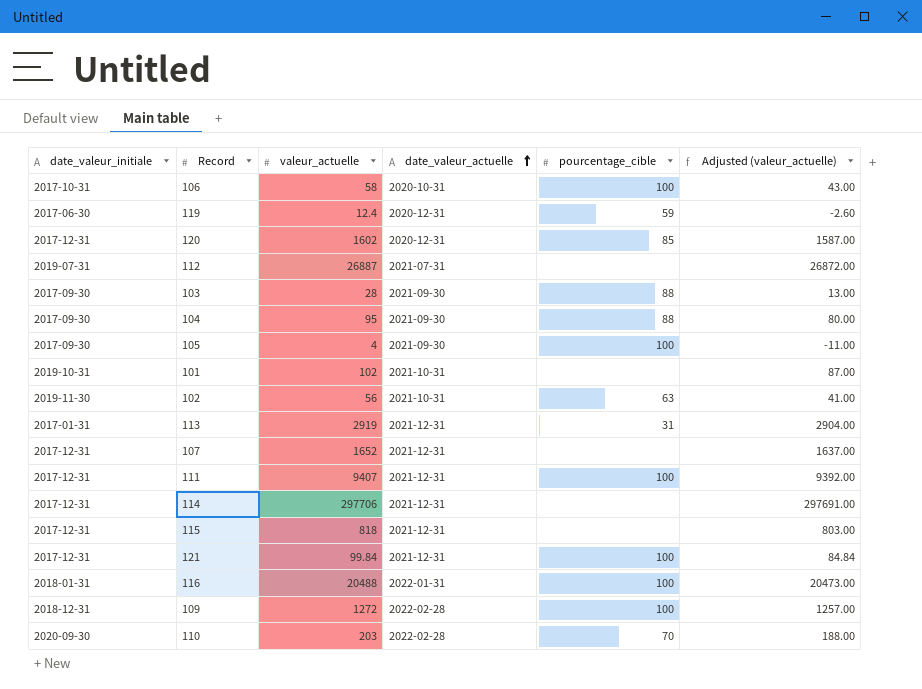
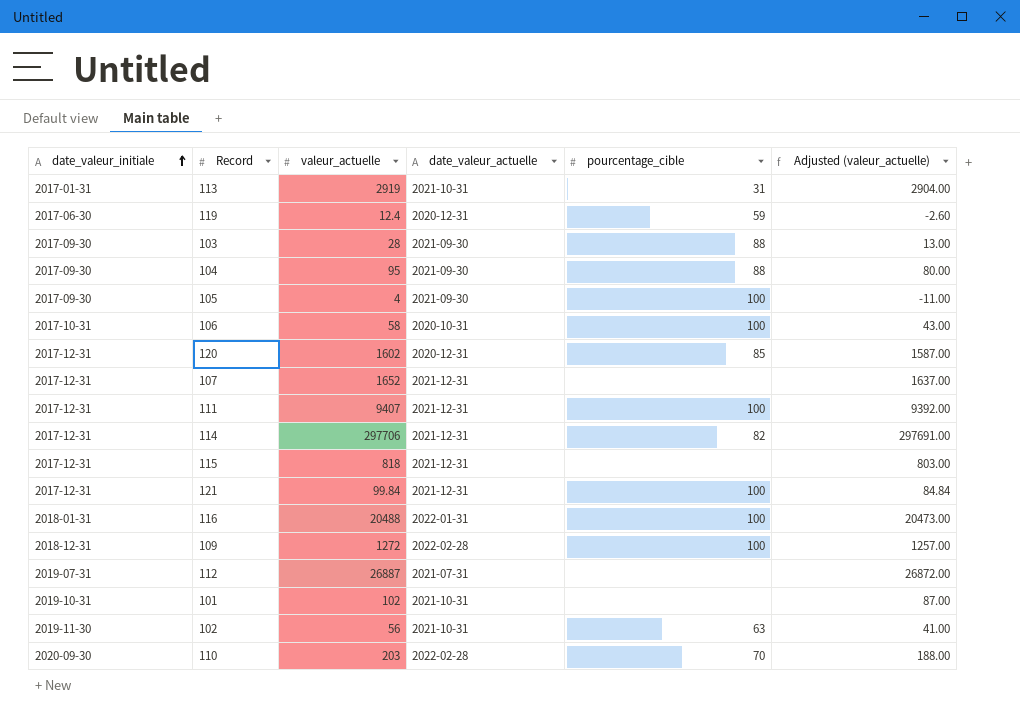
row order: date_valeur_actuelle ascending -> date_valeur_initiale ascending
113 | date_valeur_actuelle: 2021-12-31 -> 2021-10-31
114 | pourcentage_cible: none -> 82

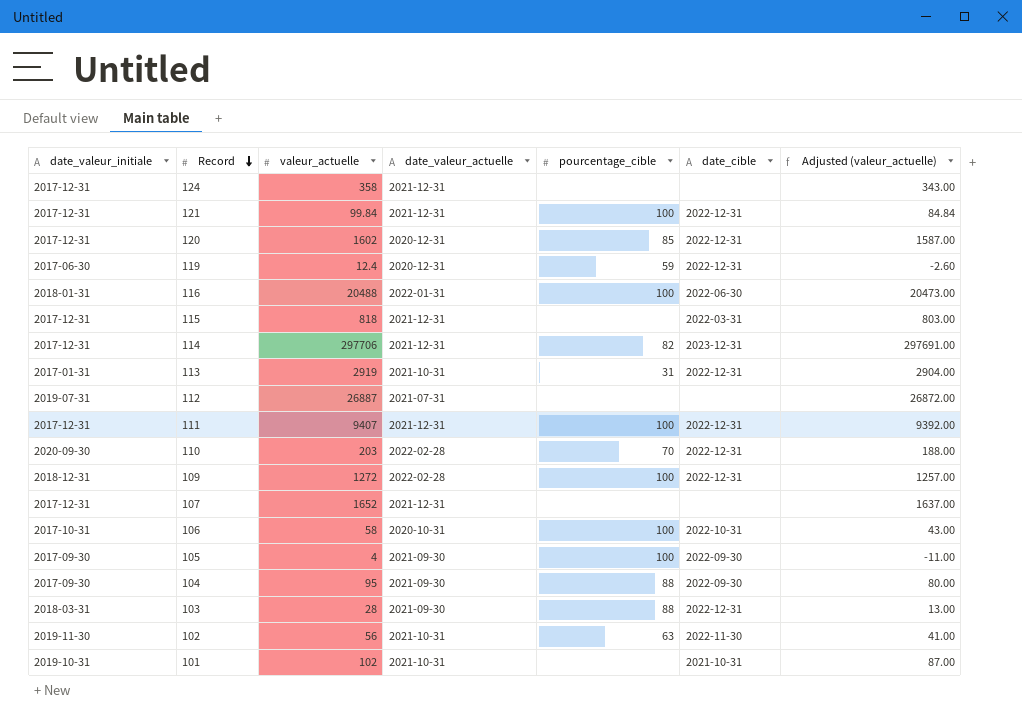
row order: date_valeur_initiale ascending -> Record descending
column date_cible | position: none -> 6
row 124: none -> 2017-12-31 | 358 | 2021-12-31 | none | none | 343.00
103 | date_valeur_initiale: 2017-09-30 -> 2018-03-31

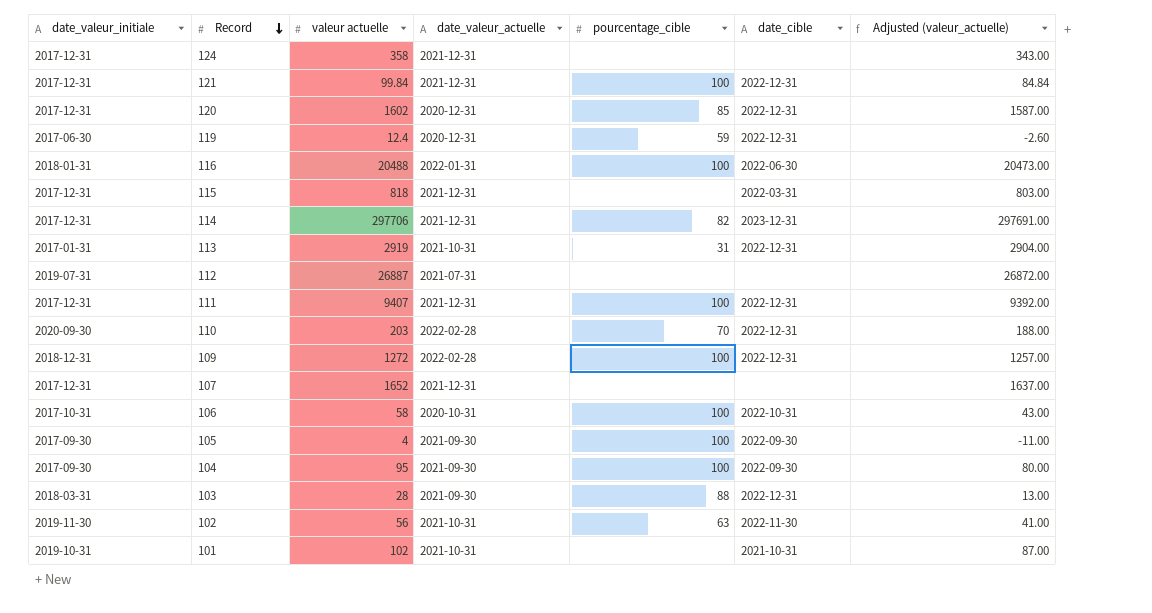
column name: valeur_actuelle -> valeur actuelle
104 | pourcentage_cible: 88 -> 100

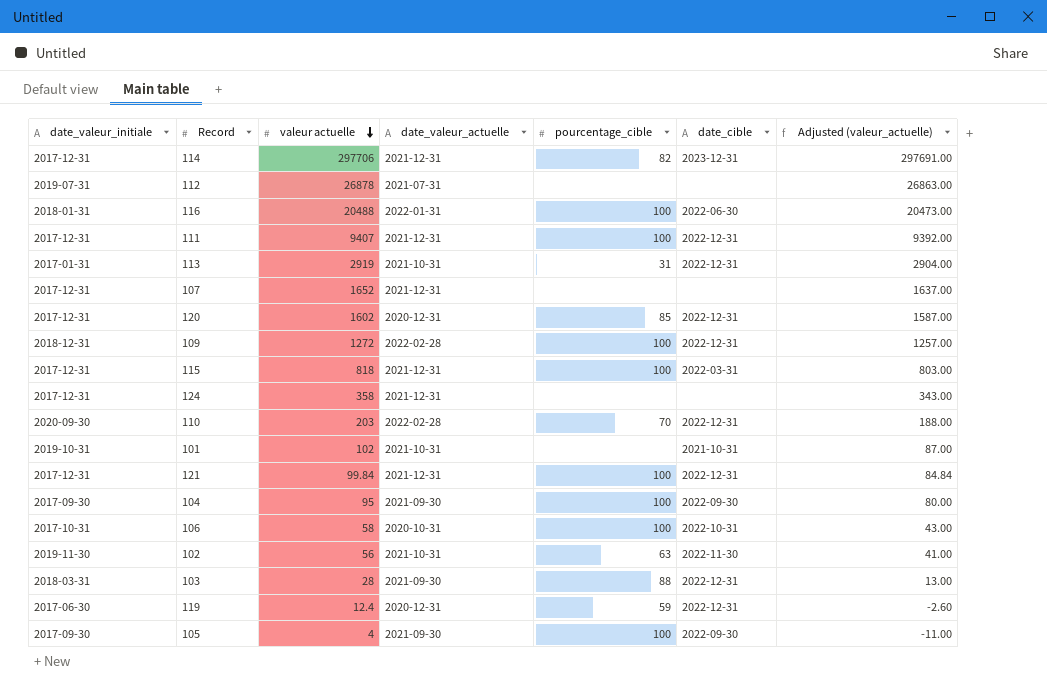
row order: Record descending -> valeur actuelle descending
112 | valeur actuelle: 26887 -> 26878
112 | Adjusted (valeur_actuelle): 26872.00 -> 26863.00
115 | pourcentage_cible: none -> 100

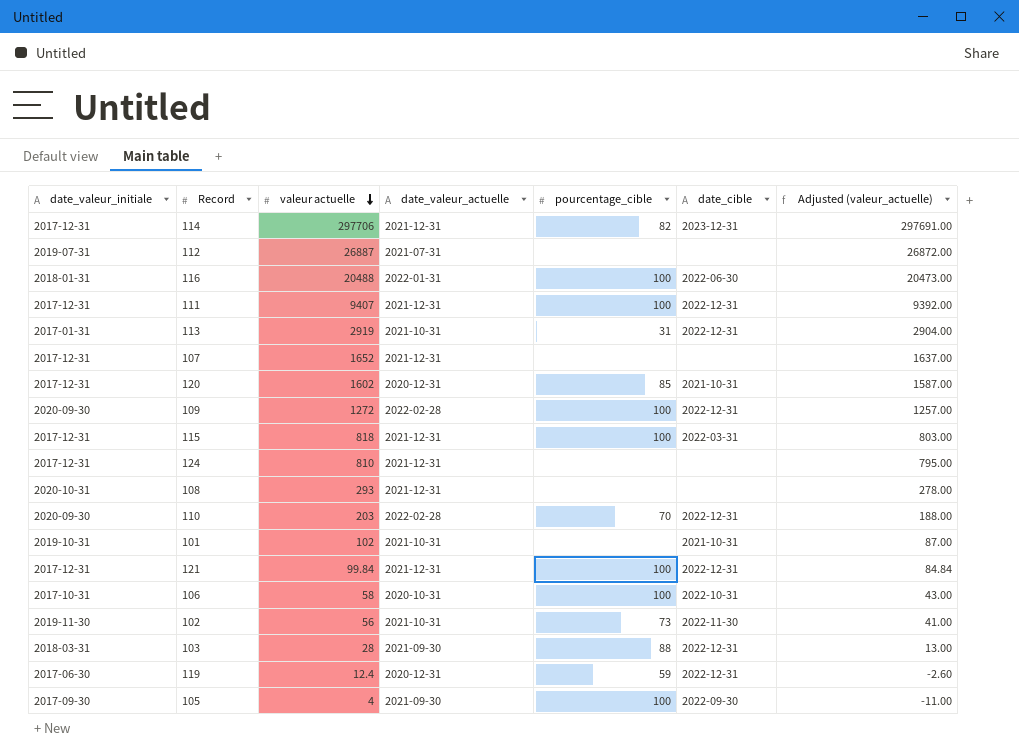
row 104: 2017-09-30 | 95 | 2021-09-30 | 100 | 2022-09-30 | 80.00 -> none
112 | valeur actuelle: 26878 -> 26887
112 | Adjusted (valeur_actuelle): 26863.00 -> 26872.00
120 | date_cible: 2022-12-31 -> 2021-10-31
109 | date_valeur_initiale: 2018-12-31 -> 2020-09-30
124 | valeur actuelle: 358 -> 810
124 | Adjusted (valeur_actuelle): 343.00 -> 795.00
row 108: none -> 2020-10-31 | 293 | 2021-12-31 | none | none | 278.00
102 | pourcentage_cible: 63 -> 73

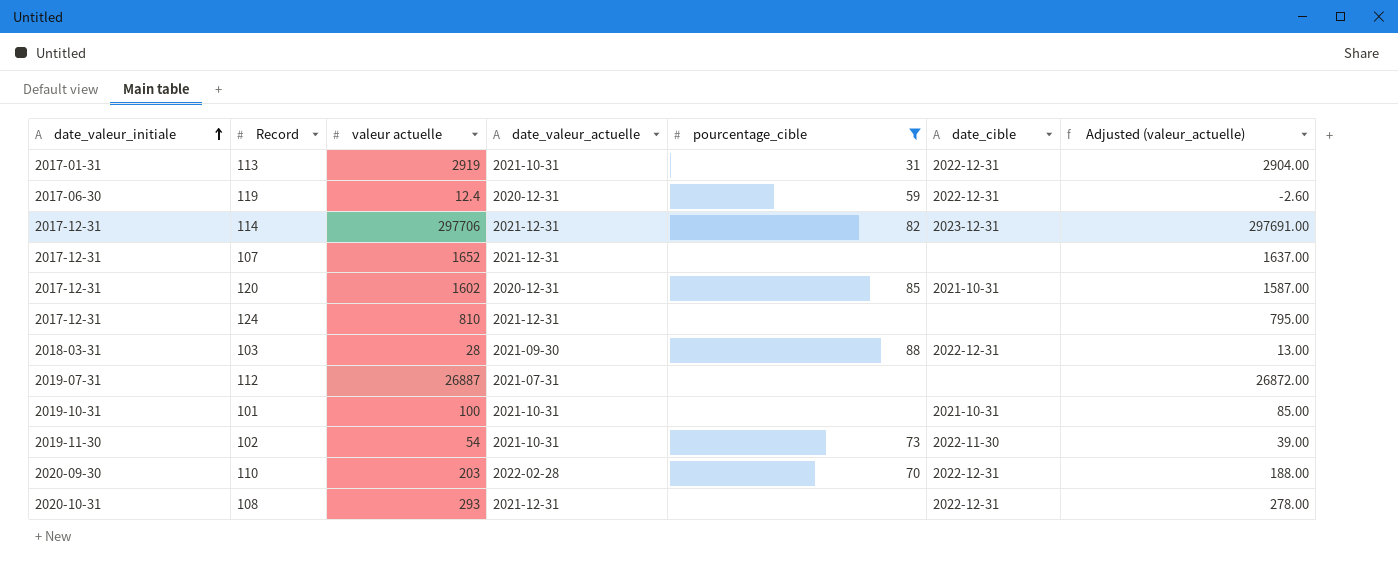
filter: none -> pourcentage_cible != 100
row order: valeur actuelle descending -> date_valeur_initiale ascending
101 | valeur actuelle: 102 -> 100
101 | Adjusted (valeur_actuelle): 87.00 -> 85.00
102 | valeur actuelle: 56 -> 54
102 | Adjusted (valeur_actuelle): 41.00 -> 39.00
108 | date_cible: none -> 2022-12-31

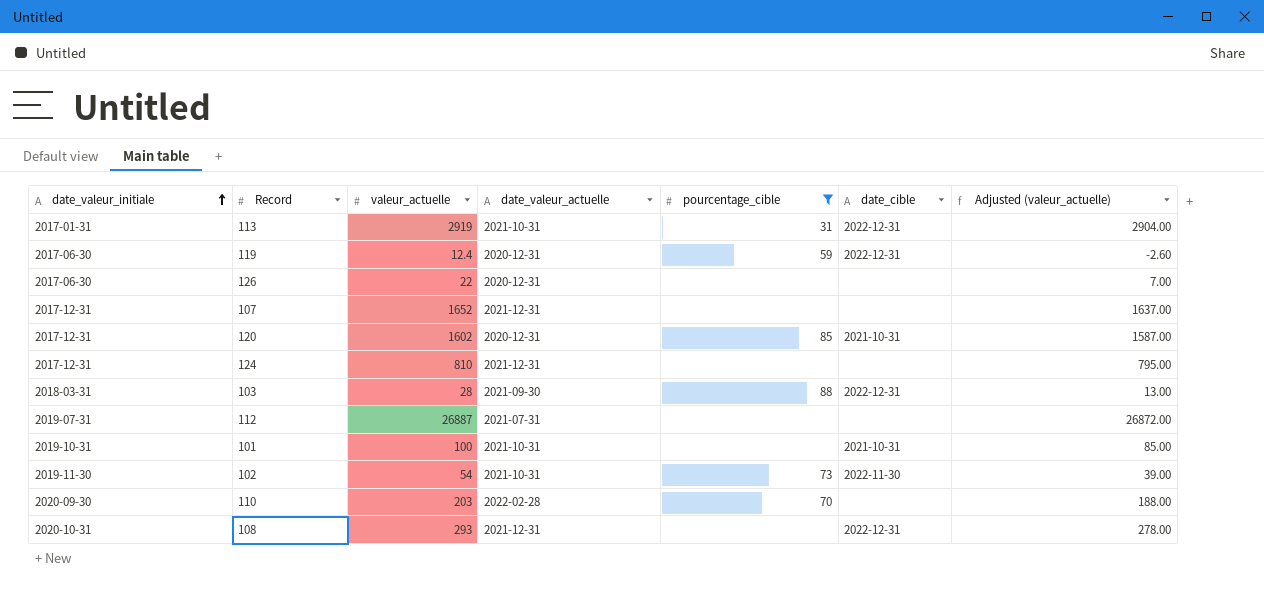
column name: valeur actuelle -> valeur_actuelle
row 114: 2017-12-31 | 297706 | 2021-12-31 | 82 | 2023-12-31 | 297691.00 -> none
row 126: none -> 2017-06-30 | 22 | 2020-12-31 | none | none | 7.00
110 | date_cible: 2022-12-31 -> none

